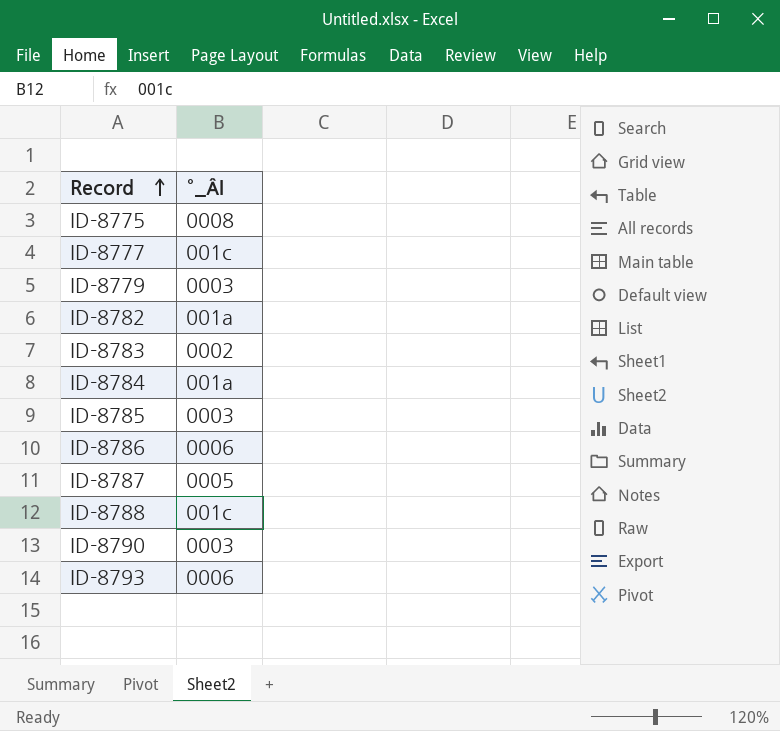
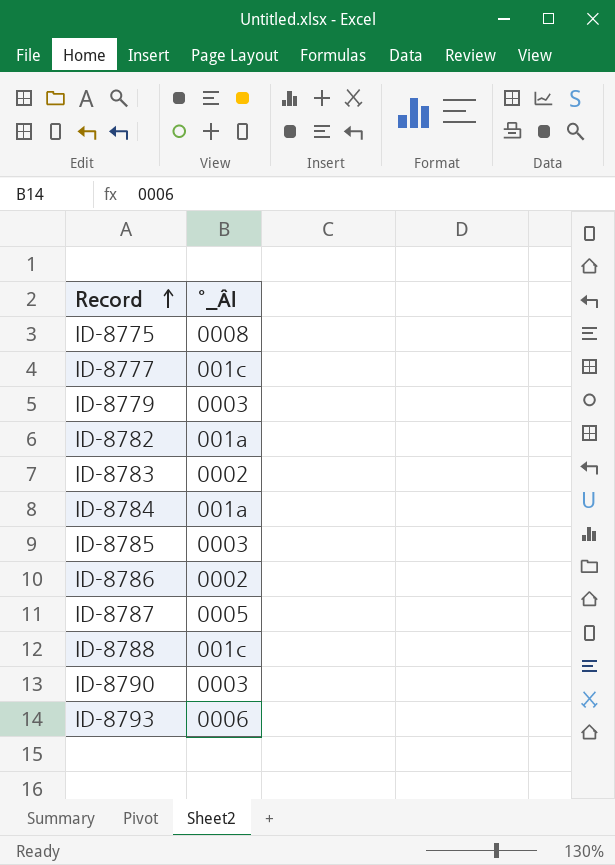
ID-8786 | °_ÂI: 0006 -> 0002

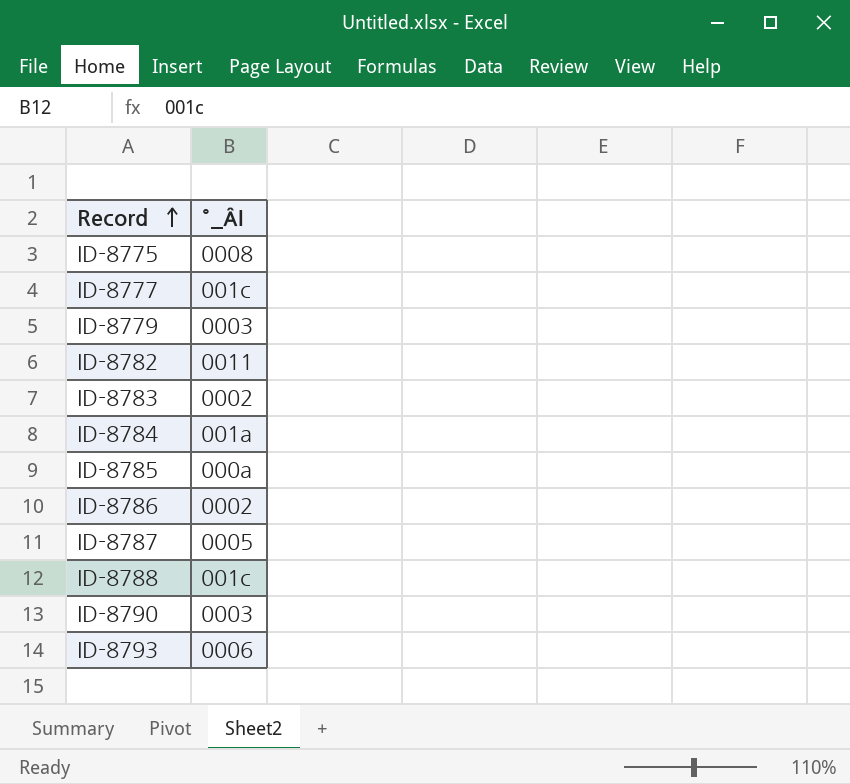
ID-8782 | °_ÂI: 001a -> 0011
ID-8785 | °_ÂI: 0003 -> 000a

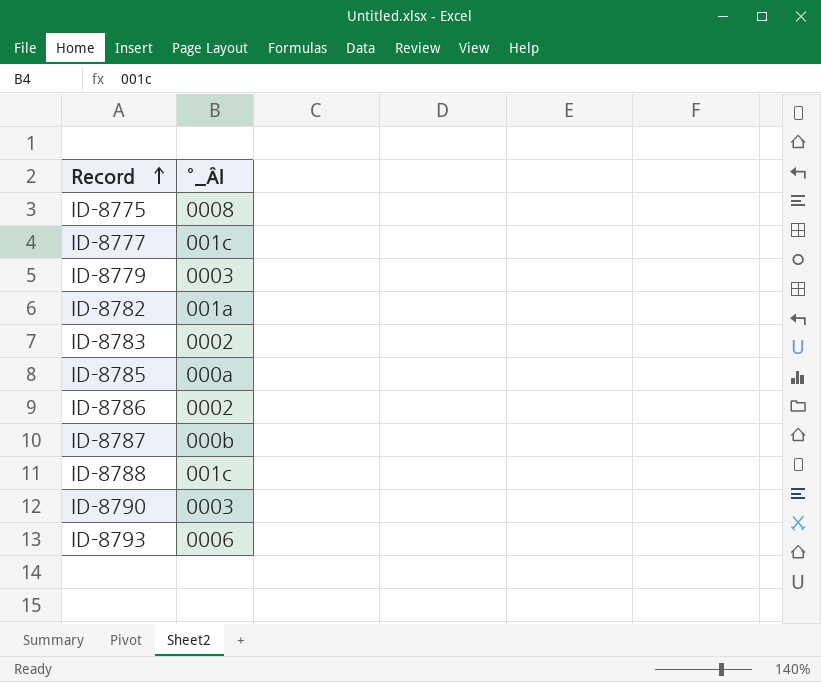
row ID-8784: 001a -> none
ID-8782 | °_ÂI: 0011 -> 001a
ID-8787 | °_ÂI: 0005 -> 000b

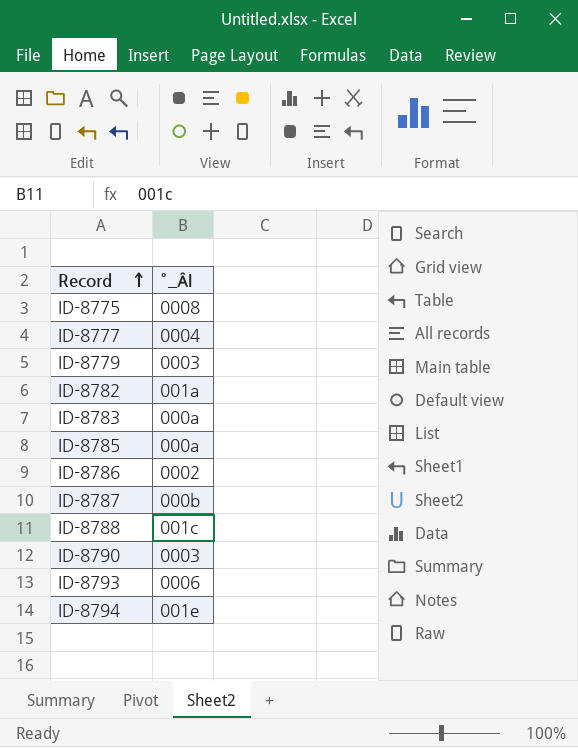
ID-8777 | °_ÂI: 001c -> 0004
ID-8783 | °_ÂI: 0002 -> 000a
row ID-8794: none -> 001e

